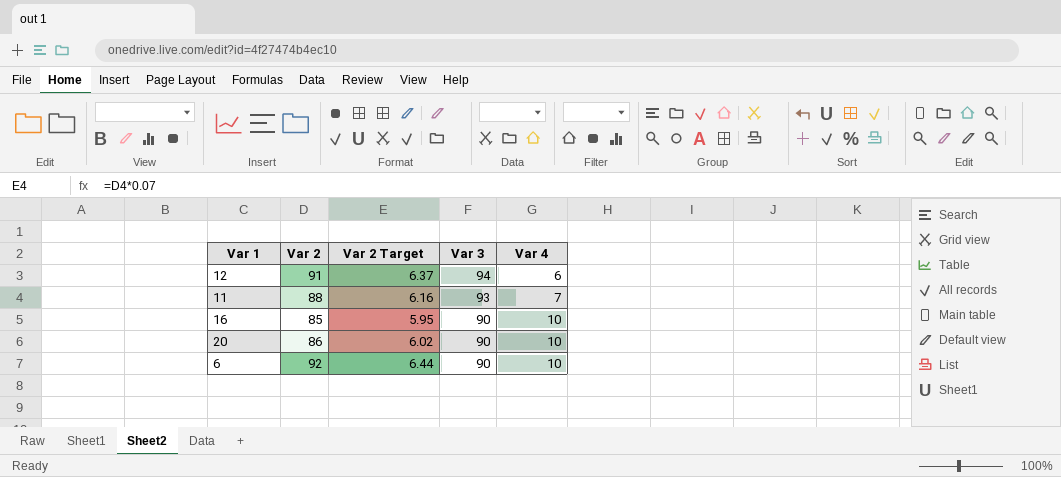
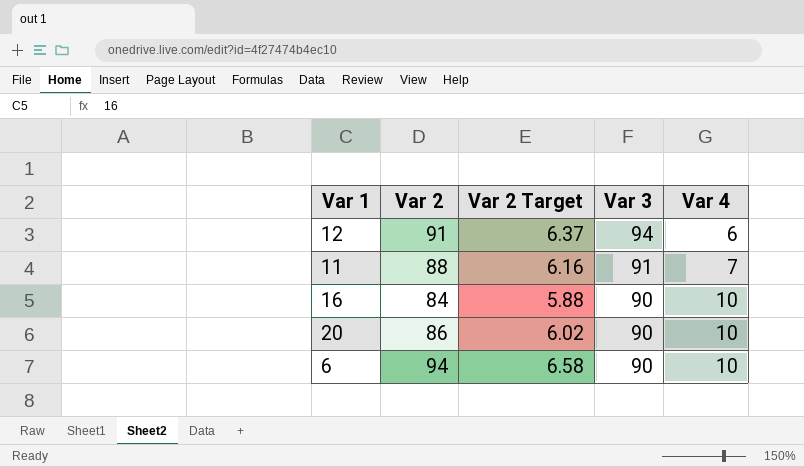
11 | Var 3: 93 -> 91
16 | Var 2: 85 -> 84
16 | Var 2 Target: 5.95 -> 5.88
6 | Var 2: 92 -> 94
6 | Var 2 Target: 6.44 -> 6.58

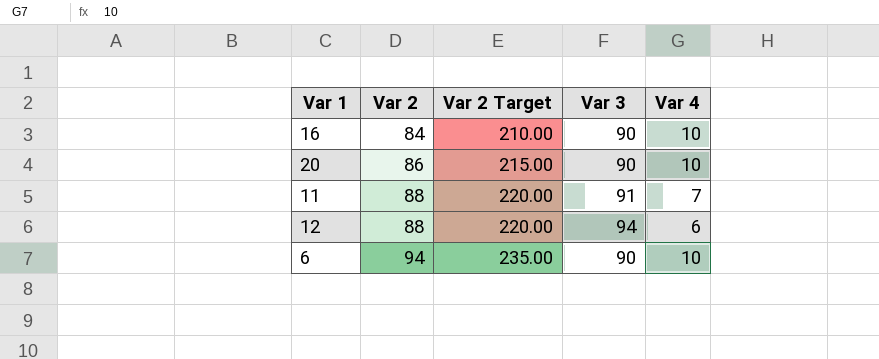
row order: Var 3 descending -> Var 2 ascending
column Var 2 Target | formula: [Var 2] * 0.07 -> [Var 2] * 2.5
12 | Var 2: 91 -> 88

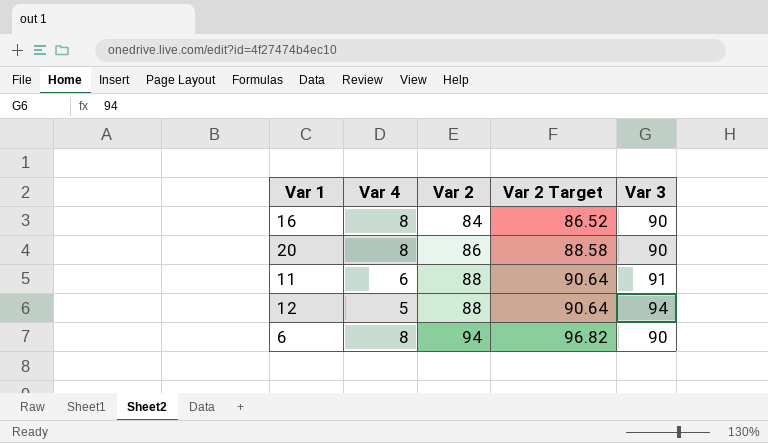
column Var 4 | position: 5 -> 2
column Var 2 Target | formula: [Var 2] * 2.5 -> [Var 2] * 1.03
16 | Var 4: 10 -> 8
20 | Var 4: 10 -> 8
11 | Var 4: 7 -> 6
12 | Var 4: 6 -> 5
6 | Var 4: 10 -> 8

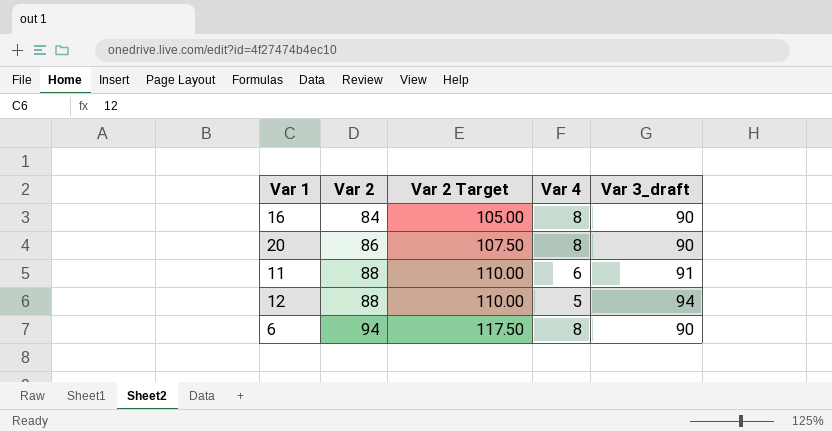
column Var 2 Target | formula: [Var 2] * 1.03 -> [Var 2] * 1.25
column Var 4 | position: 2 -> 4
column name: Var 3 -> Var 3_draft

